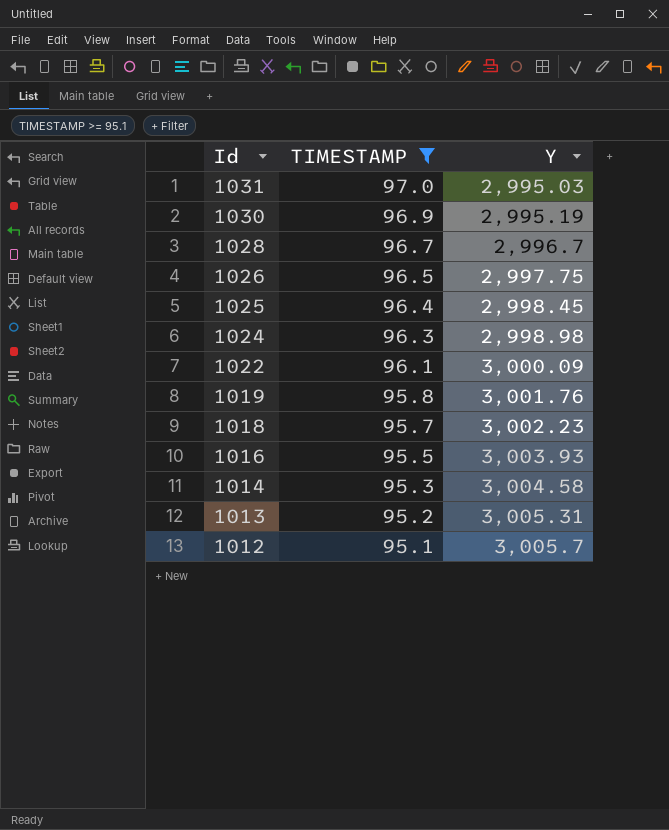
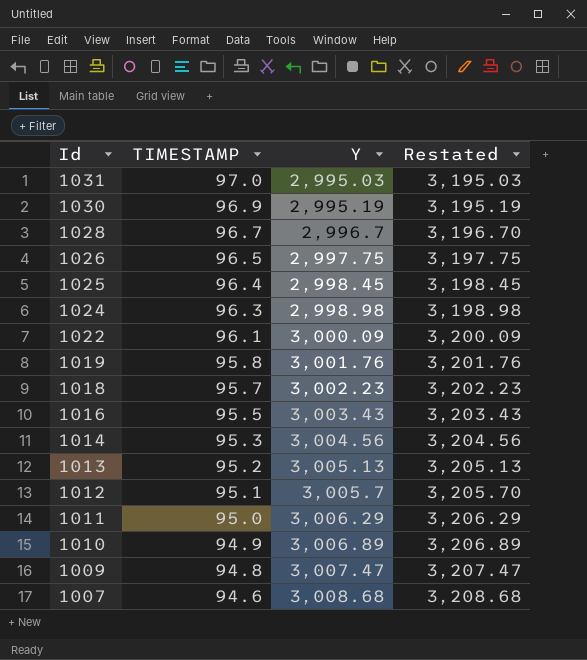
filter: TIMESTAMP >= 95.1 -> none
column Restated | formula: none -> [Y] + 200
1016 | Y: 3,003.93 -> 3,003.43
1014 | Y: 3,004.58 -> 3,004.56
1013 | Y: 3,005.31 -> 3,005.13

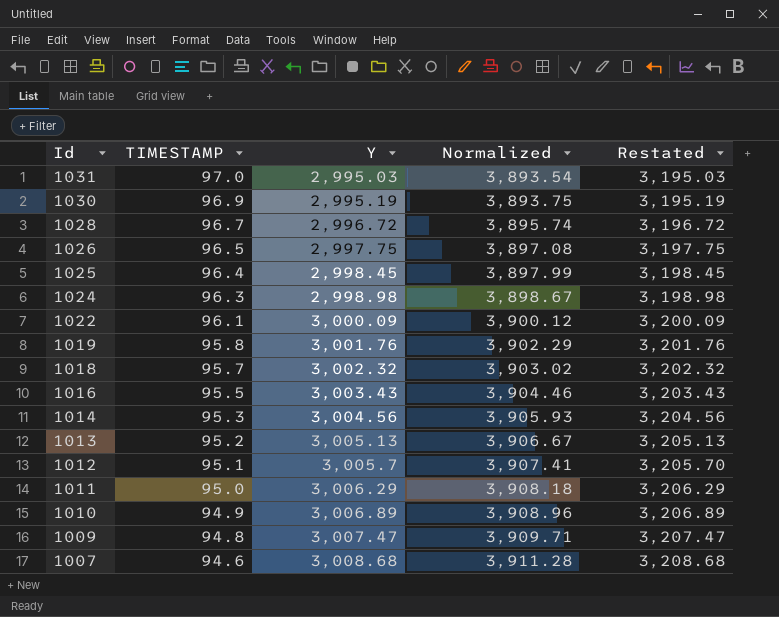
column Normalized | formula: none -> [Y] * 1.3
1028 | Y: 2,996.7 -> 2,996.72
1028 | Restated: 3,196.70 -> 3,196.72
1018 | Y: 3,002.23 -> 3,002.32
1018 | Restated: 3,202.23 -> 3,202.32

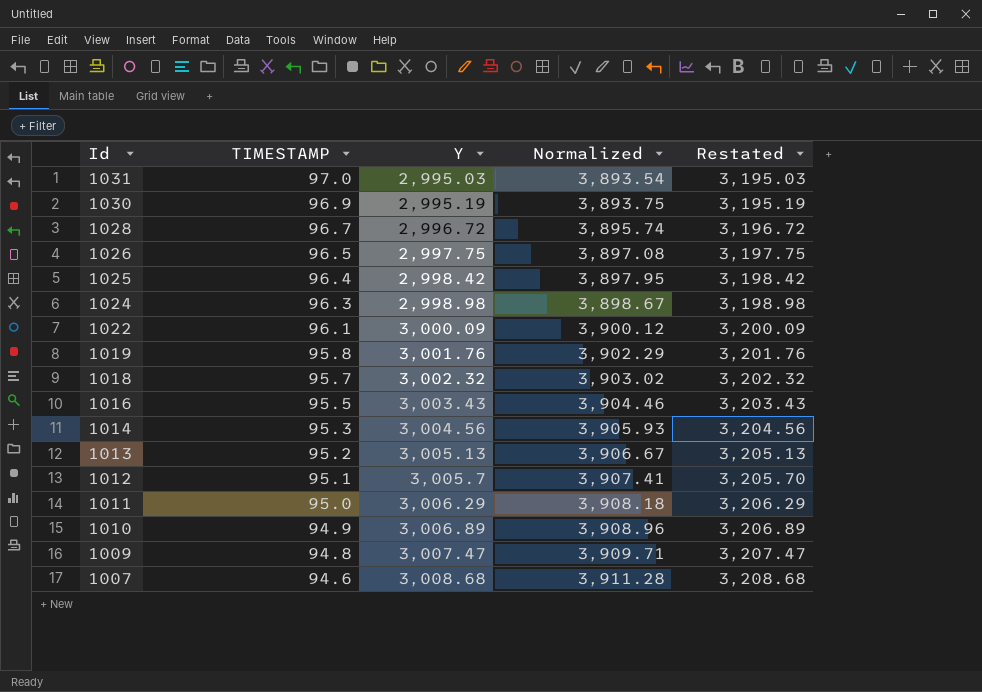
1025 | Y: 2,998.45 -> 2,998.42
1025 | Normalized: 3,897.99 -> 3,897.95
1025 | Restated: 3,198.45 -> 3,198.42

